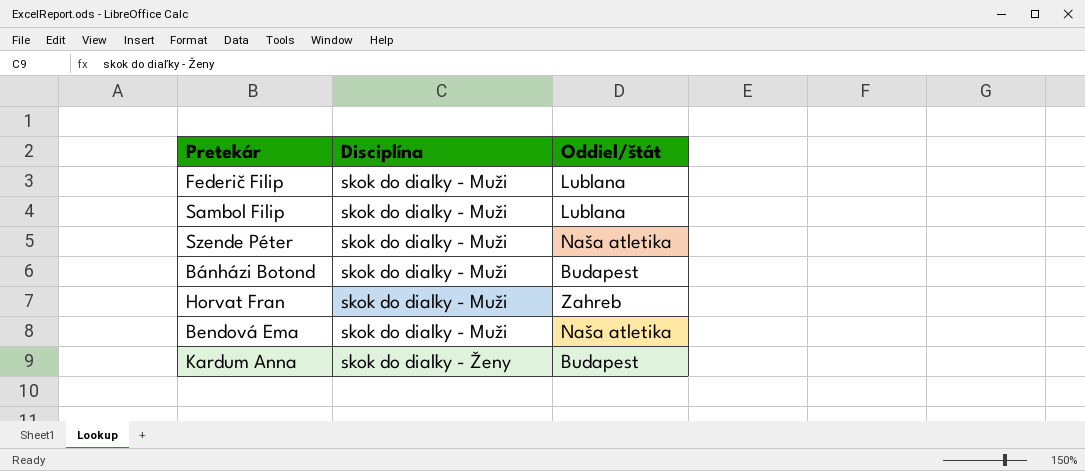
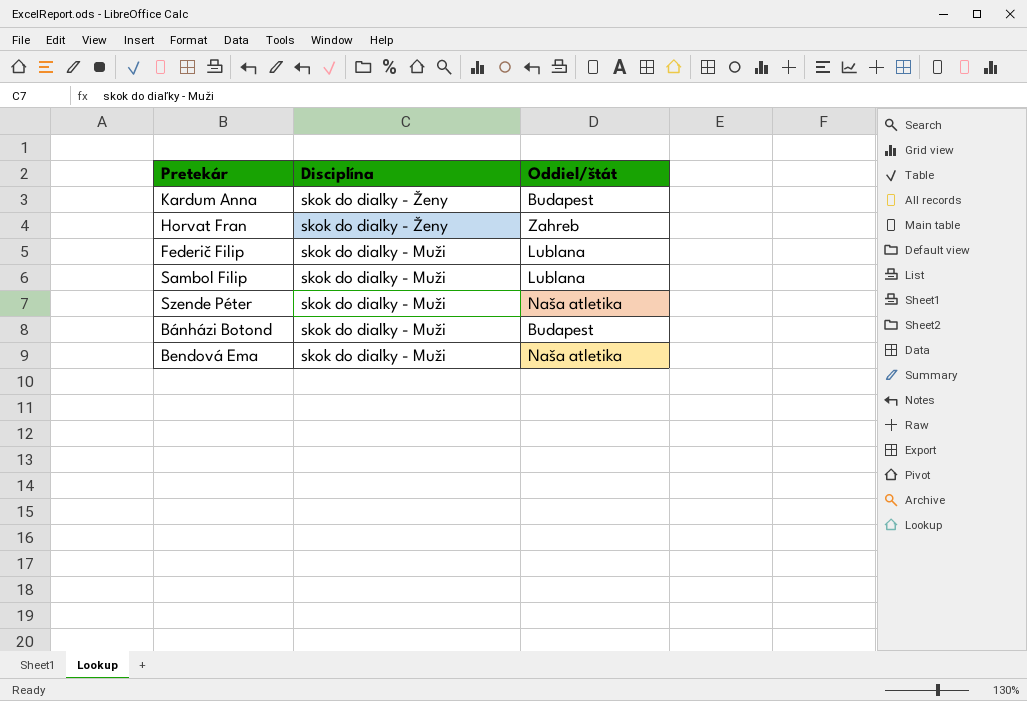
row order: Disciplína ascending -> Disciplína descending
Horvat Fran | Disciplína: skok do diaľky - Muži -> skok do diaľky - Ženy

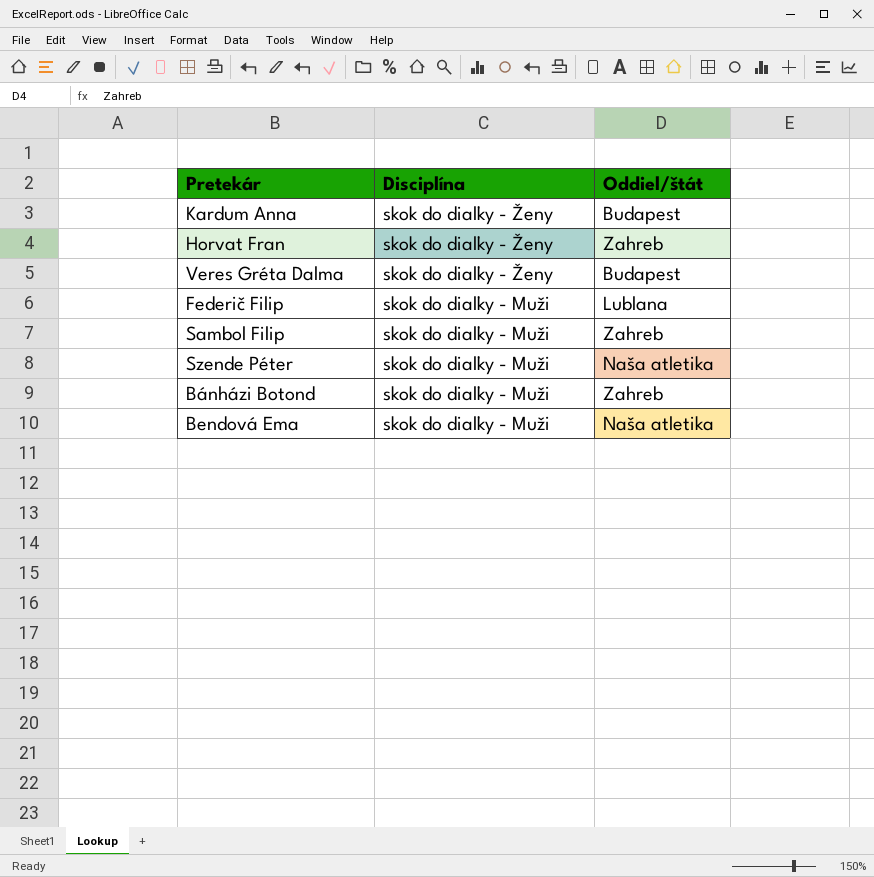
row Veres Gréta Dalma: none -> skok do diaľky - Ženy | Budapest
Sambol Filip | Oddiel/štát: Lublana -> Zahreb
Bánházi Botond | Oddiel/štát: Budapest -> Zahreb

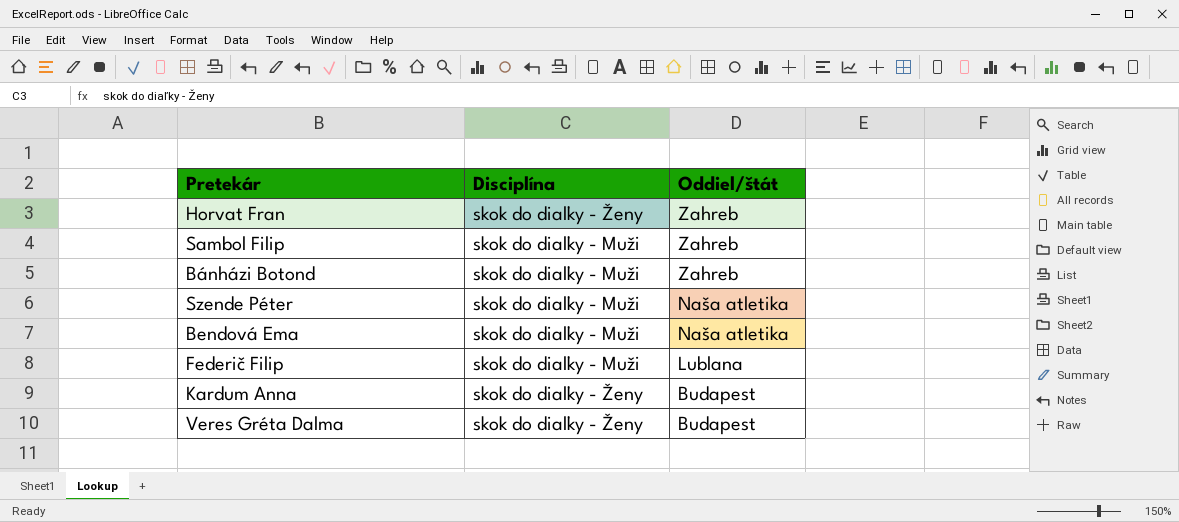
row order: Disciplína descending -> Oddiel/štát descending

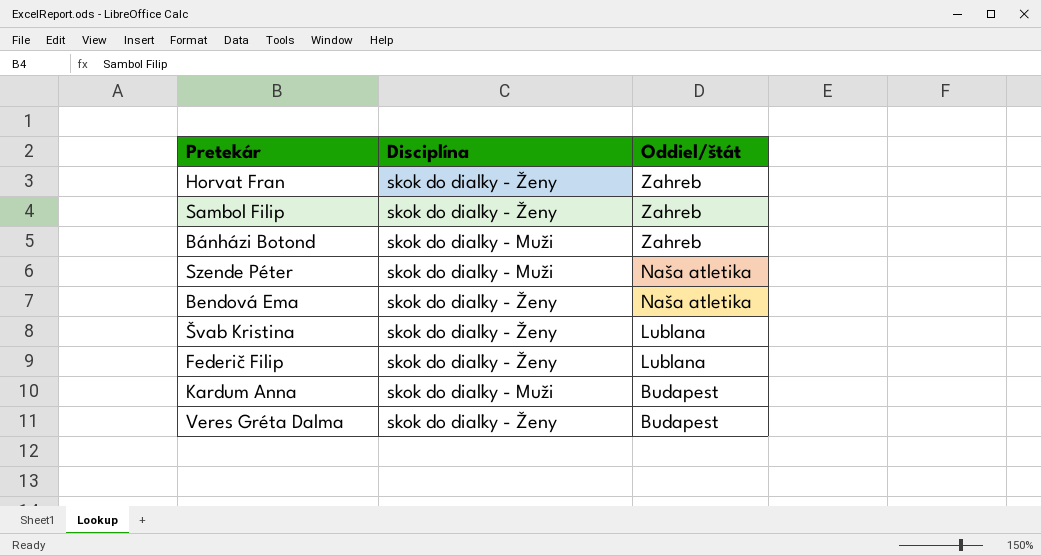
Sambol Filip | Disciplína: skok do diaľky - Muži -> skok do diaľky - Ženy
Bendová Ema | Disciplína: skok do diaľky - Muži -> skok do diaľky - Ženy
row Švab Kristina: none -> skok do diaľky - Ženy | Lublana
Federič Filip | Disciplína: skok do diaľky - Muži -> skok do diaľky - Ženy
Kardum Anna | Disciplína: skok do diaľky - Ženy -> skok do diaľky - Muži

